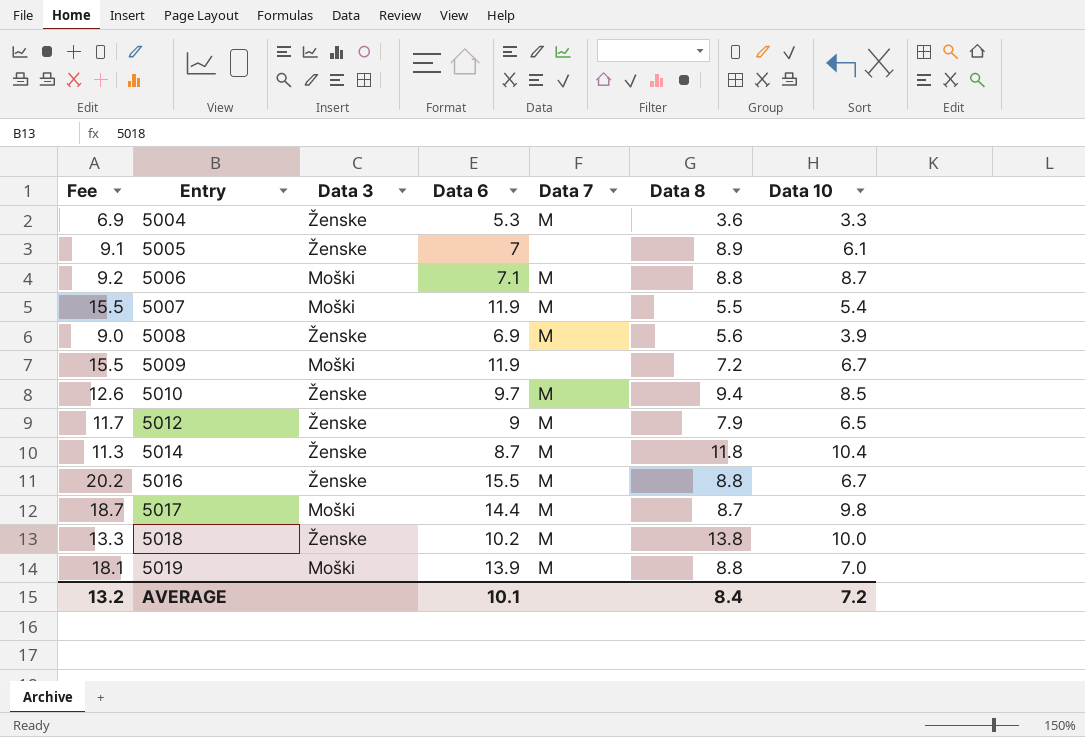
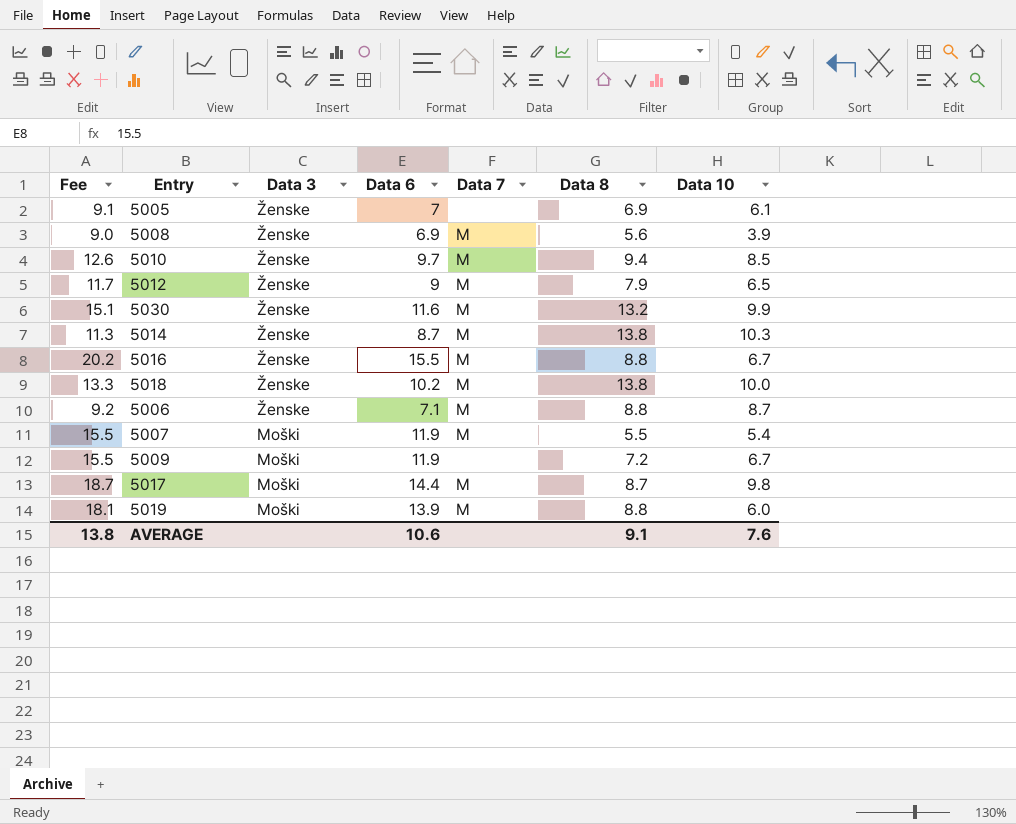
row order: Entry ascending -> Data 3 descending
row 5004: 6.9 | Ženske | 5.3 | M | 3.6 | 3.3 -> none
5005 | Data 8: 8.9 -> 6.9
row 5030: none -> 15.1 | Ženske | 11.6 | M | 13.2 | 9.9
5014 | Data 8: 11.8 -> 13.8
5014 | Data 10: 10.4 -> 10.3
5006 | Data 3: Moški -> Ženske
5019 | Data 10: 7.0 -> 6.0
AVERAGE | Fee: 13.2 -> 13.8
AVERAGE | Data 6: 10.1 -> 10.6
AVERAGE | Data 8: 8.4 -> 9.1
AVERAGE | Data 10: 7.2 -> 7.6

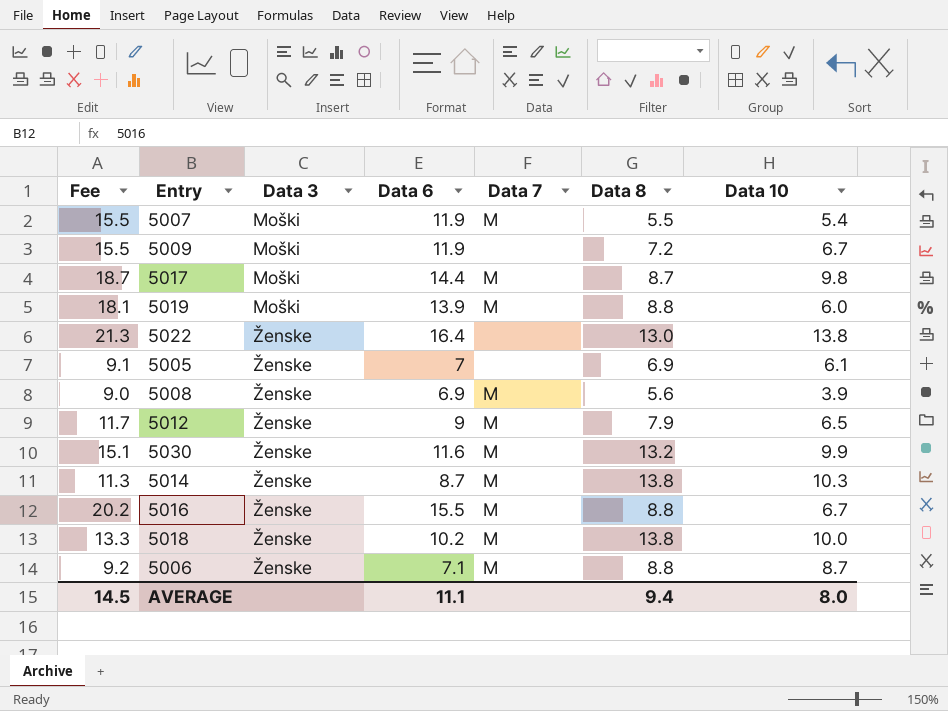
row order: Data 3 descending -> Data 3 ascending
row 5010: 12.6 | Ženske | 9.7 | M | 9.4 | 8.5 -> none
row 5022: none -> 21.3 | Ženske | 16.4 | none | 13.0 | 13.8
AVERAGE | Fee: 13.8 -> 14.5
AVERAGE | Data 6: 10.6 -> 11.1
AVERAGE | Data 8: 9.1 -> 9.4
AVERAGE | Data 10: 7.6 -> 8.0

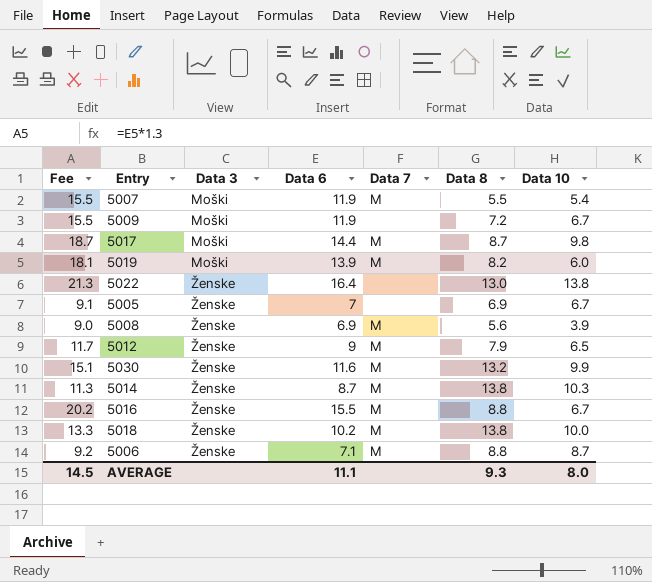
5019 | Data 8: 8.8 -> 8.2
5005 | Data 10: 6.1 -> 6.7
AVERAGE | Data 8: 9.4 -> 9.3

